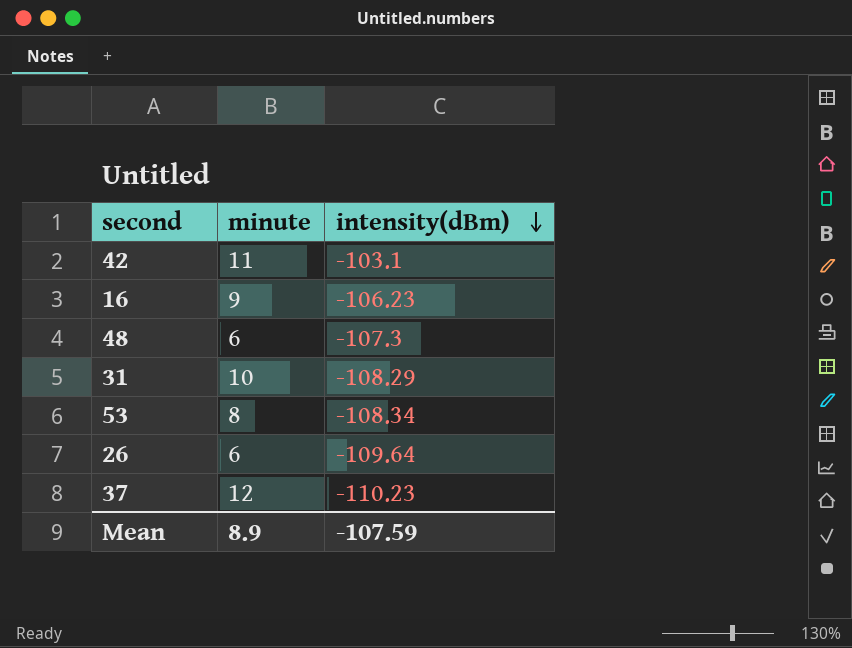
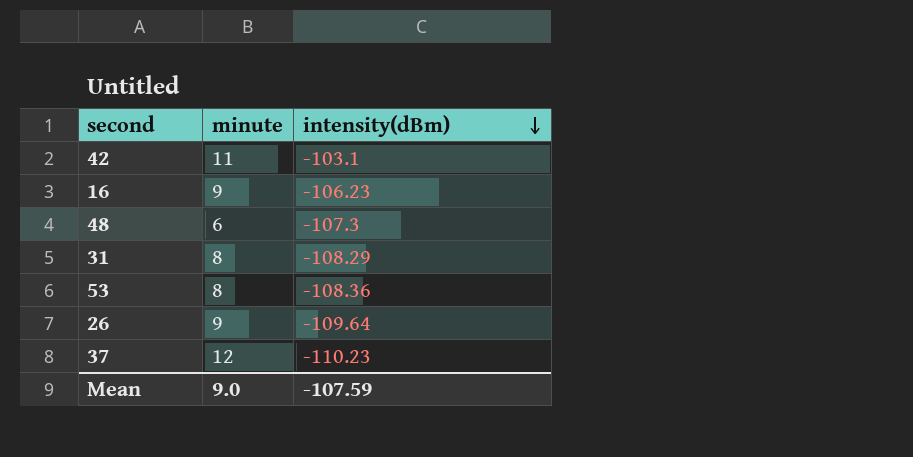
31 | minute: 10 -> 8
53 | intensity(dBm): -108.34 -> -108.36
26 | minute: 6 -> 9
Mean | minute: 8.9 -> 9.0

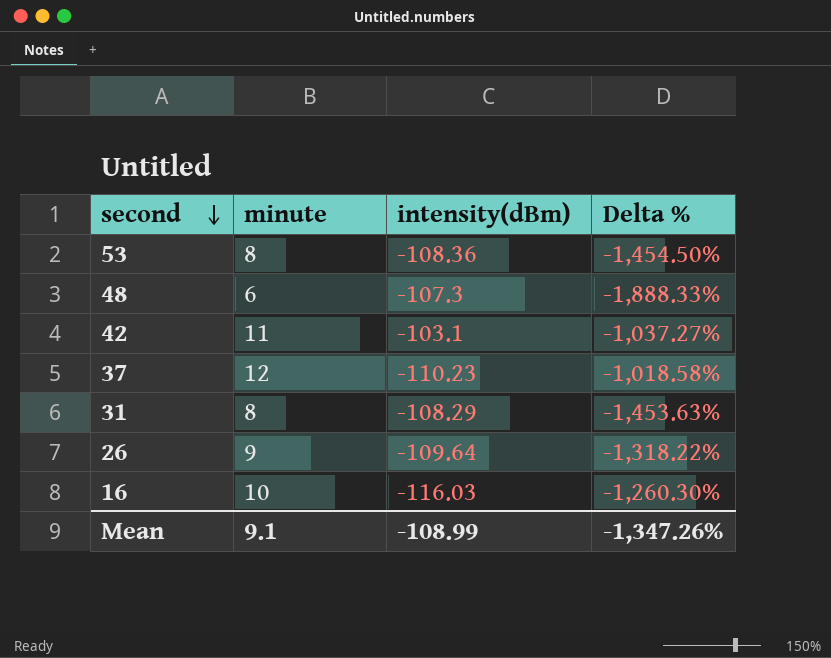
row order: intensity(dBm) descending -> second descending
column Delta % | formula: none -> ([intensity(dBm)] - [minute]) / [minute]
16 | minute: 9 -> 10
16 | intensity(dBm): -106.23 -> -116.03
Mean | minute: 9.0 -> 9.1
Mean | intensity(dBm): -107.59 -> -108.99

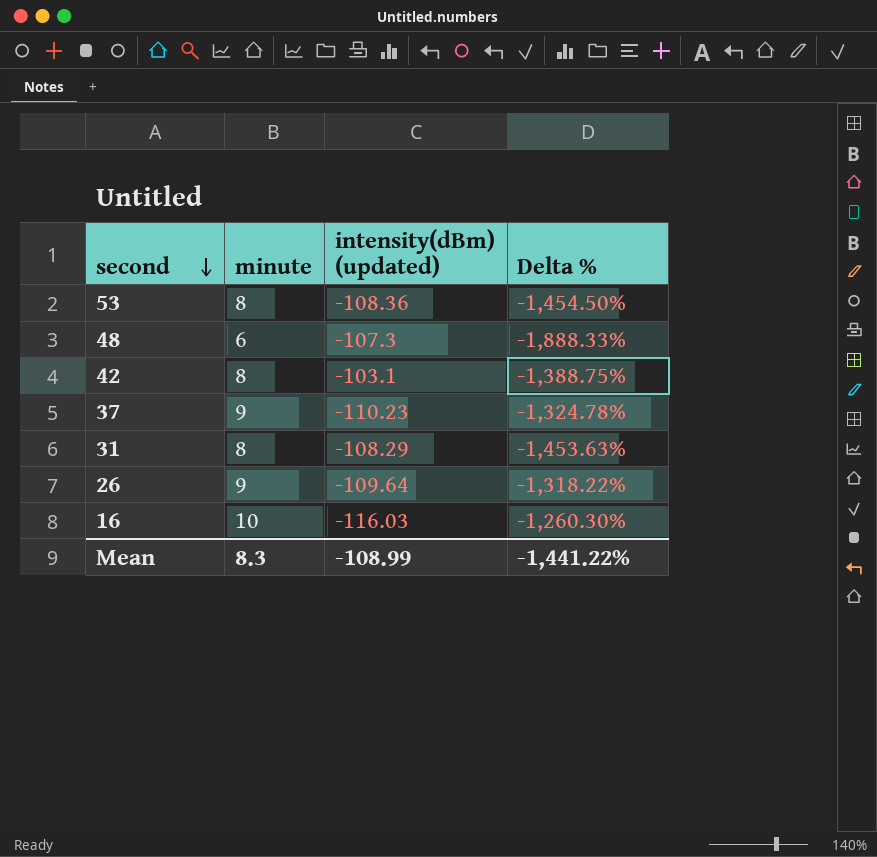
column name: intensity(dBm) -> intensity(dBm) (updated)
42 | minute: 11 -> 8
42 | Delta %: -1,037.27% -> -1,388.75%
37 | minute: 12 -> 9
37 | Delta %: -1,018.58% -> -1,324.78%
Mean | minute: 9.1 -> 8.3
Mean | Delta %: -1,347.26% -> -1,441.22%

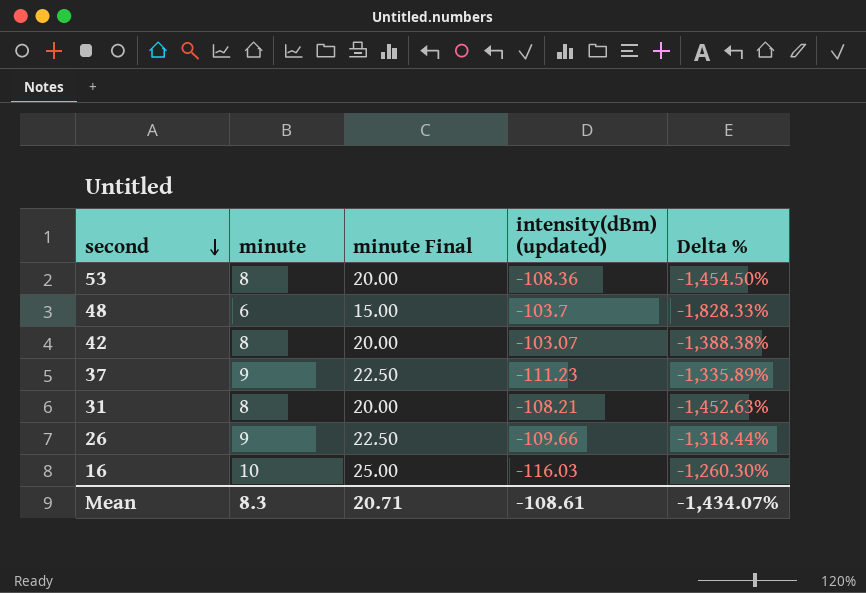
column minute Final | formula: none -> [minute] * 2.5
48 | intensity(dBm) (updated): -107.3 -> -103.7
48 | Delta %: -1,888.33% -> -1,828.33%
42 | intensity(dBm) (updated): -103.1 -> -103.07
42 | Delta %: -1,388.75% -> -1,388.38%
37 | intensity(dBm) (updated): -110.23 -> -111.23
37 | Delta %: -1,324.78% -> -1,335.89%
31 | intensity(dBm) (updated): -108.29 -> -108.21
31 | Delta %: -1,453.63% -> -1,452.63%
26 | intensity(dBm) (updated): -109.64 -> -109.66
26 | Delta %: -1,318.22% -> -1,318.44%
Mean | intensity(dBm) (updated): -108.99 -> -108.61
Mean | Delta %: -1,441.22% -> -1,434.07%

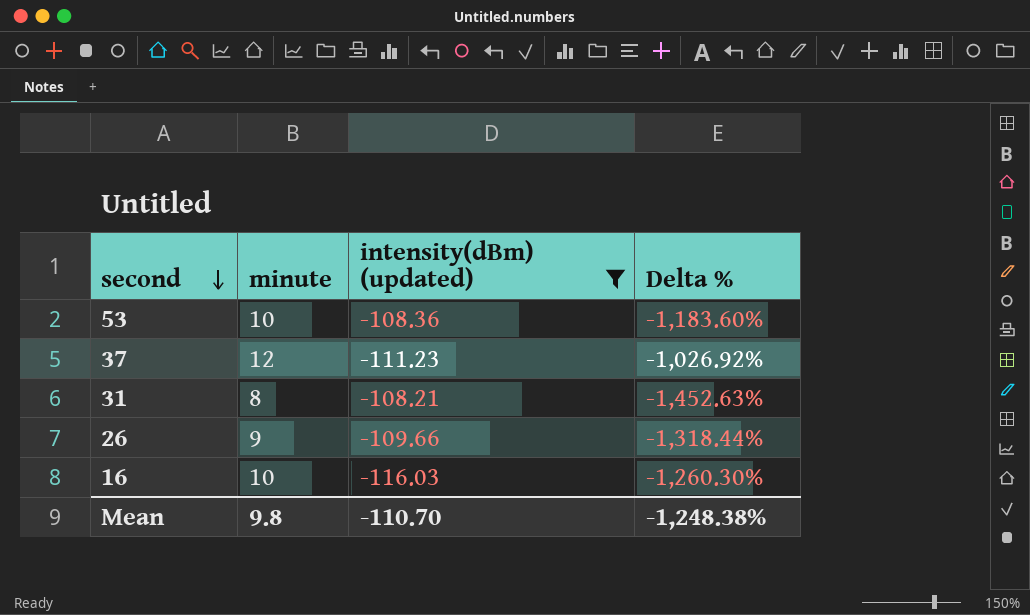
filter: none -> intensity(dBm) (updated) <= -108.21
column minute Final | formula: [minute] * 2.5 -> none
53 | minute: 8 -> 10
53 | Delta %: -1,454.50% -> -1,183.60%
37 | minute: 9 -> 12
37 | Delta %: -1,335.89% -> -1,026.92%
Mean | minute: 8.3 -> 9.8
Mean | intensity(dBm) (updated): -108.61 -> -110.70
Mean | Delta %: -1,434.07% -> -1,248.38%

